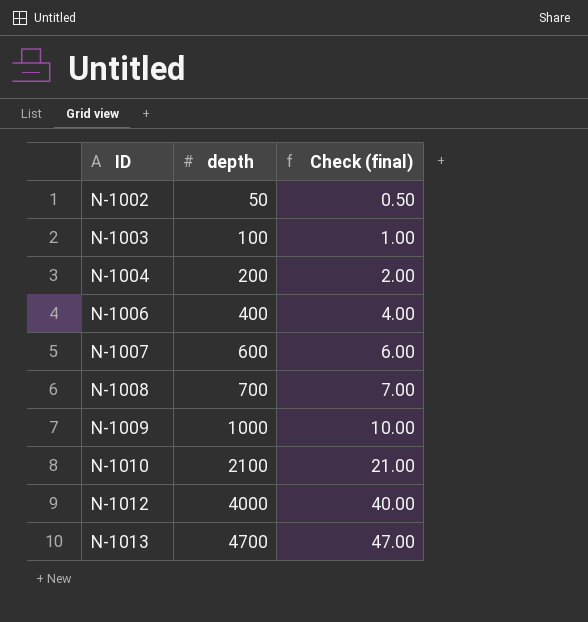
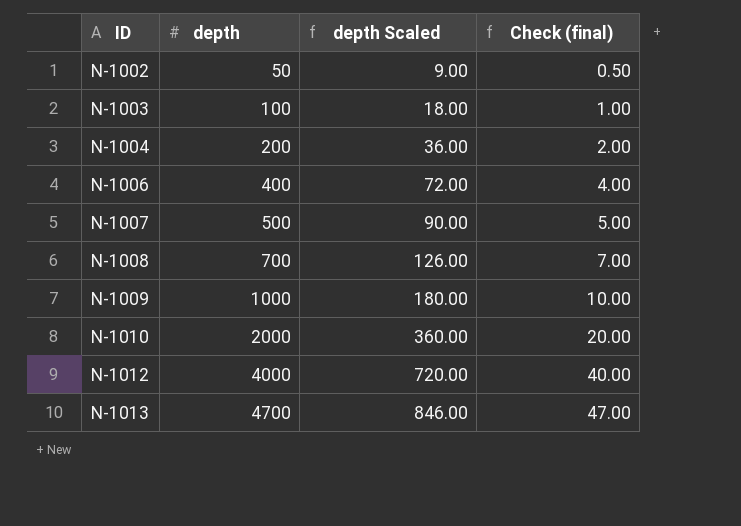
column depth Scaled | formula: none -> [depth] * 0.18
N-1007 | depth: 600 -> 500
N-1007 | Check (final): 6.00 -> 5.00
N-1010 | depth: 2100 -> 2000
N-1010 | Check (final): 21.00 -> 20.00

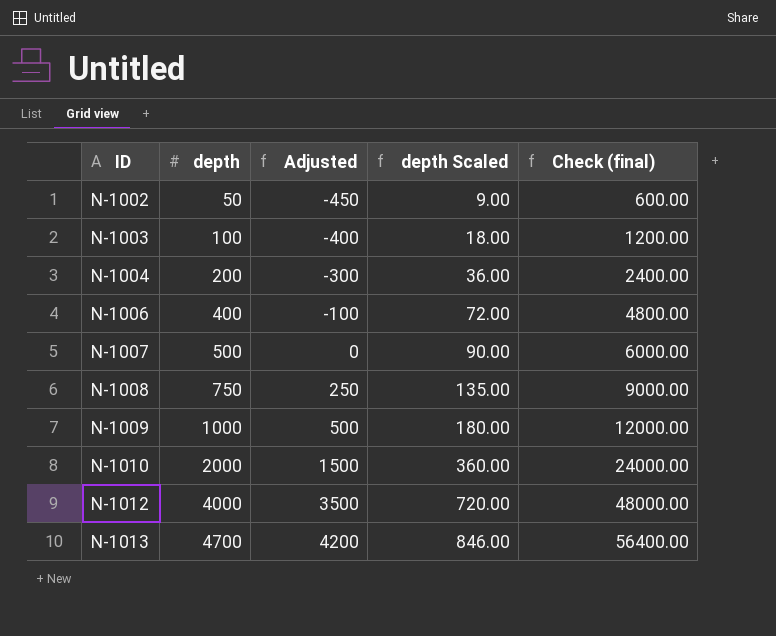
column Adjusted | formula: none -> [depth] - 500
column Check (final) | formula: [depth] * 0.01 -> [depth] * 12
N-1008 | depth: 700 -> 750
N-1008 | depth Scaled: 126.00 -> 135.00

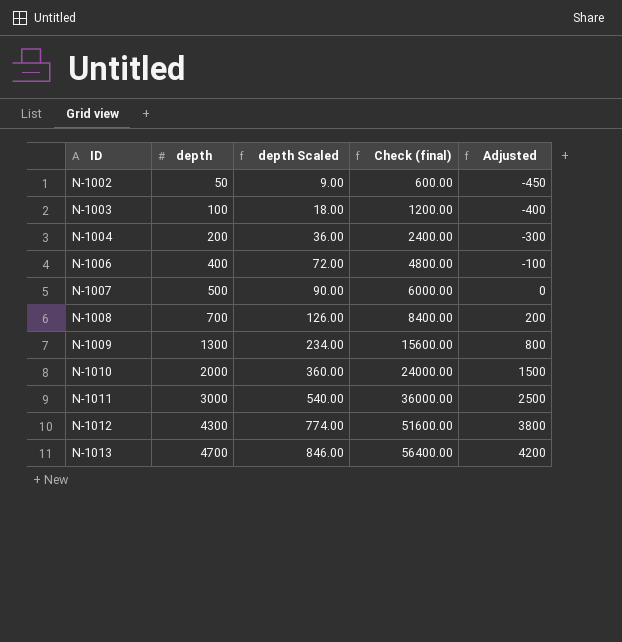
column Adjusted | position: 3 -> 5
N-1008 | depth: 750 -> 700
N-1008 | depth Scaled: 135.00 -> 126.00
N-1008 | Check (final): 9000.00 -> 8400.00
N-1008 | Adjusted: 250 -> 200
N-1009 | depth: 1000 -> 1300
N-1009 | depth Scaled: 180.00 -> 234.00
N-1009 | Check (final): 12000.00 -> 15600.00
N-1009 | Adjusted: 500 -> 800
row N-1011: none -> 3000 | 540.00 | 36000.00 | 2500
N-1012 | depth: 4000 -> 4300
N-1012 | depth Scaled: 720.00 -> 774.00
N-1012 | Check (final): 48000.00 -> 51600.00
N-1012 | Adjusted: 3500 -> 3800

